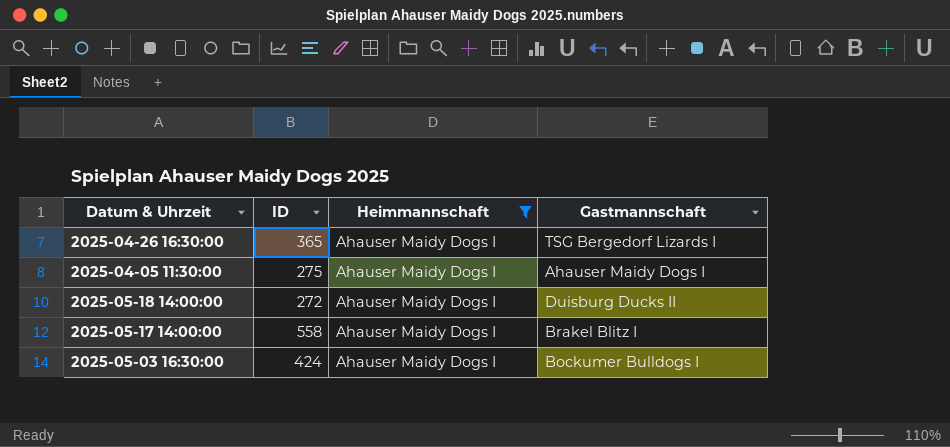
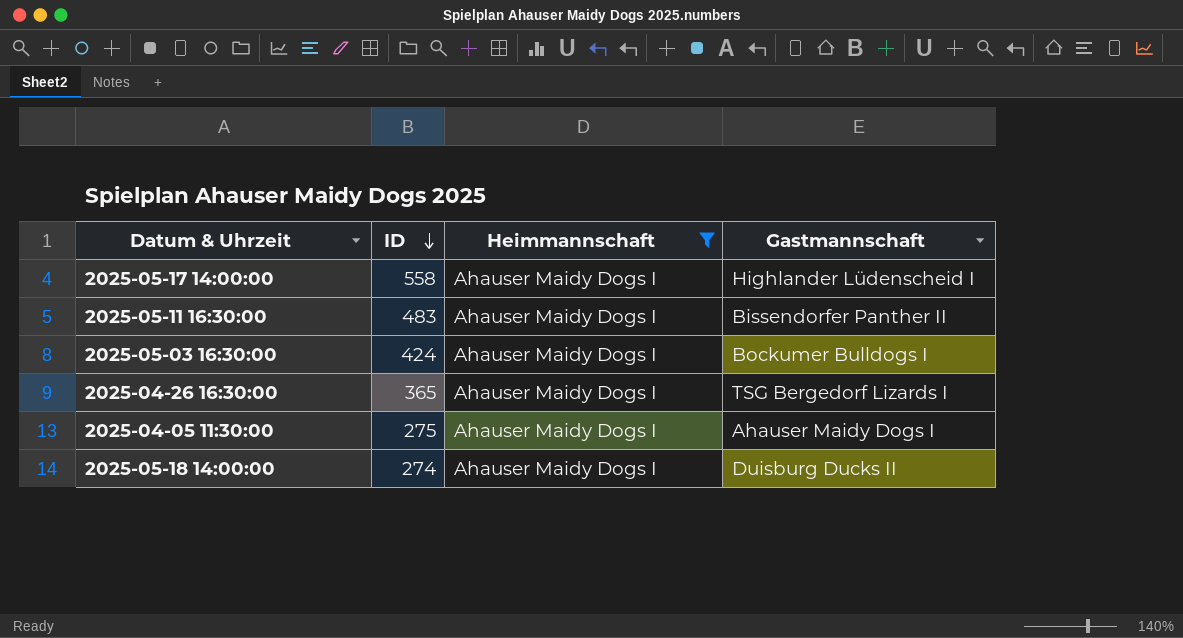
row order: none -> ID descending
2025-05-17 14:00:00 | Gastmannschaft: Brakel Blitz I -> Highlander Lüdenscheid I
row 2025-05-11 16:30:00: none -> 483 | Ahauser Maidy Dogs I | Bissendorfer Panther II
2025-05-18 14:00:00 | ID: 272 -> 274

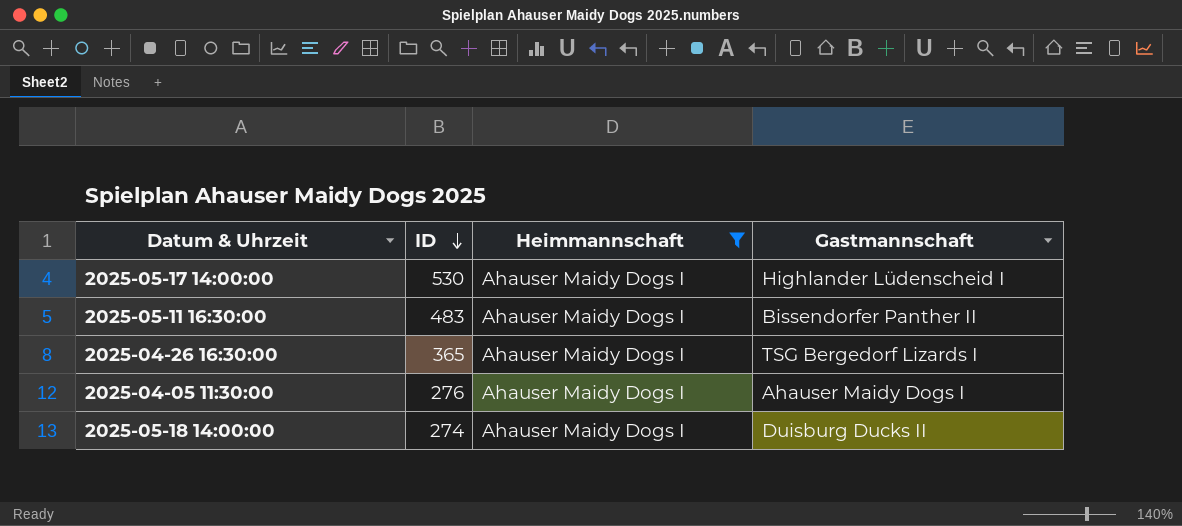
row 2025-05-03 16:30:00: 424 | Ahauser Maidy Dogs I | Bockumer Bulldogs I -> none
2025-05-17 14:00:00 | ID: 558 -> 530
2025-04-05 11:30:00 | ID: 275 -> 276

